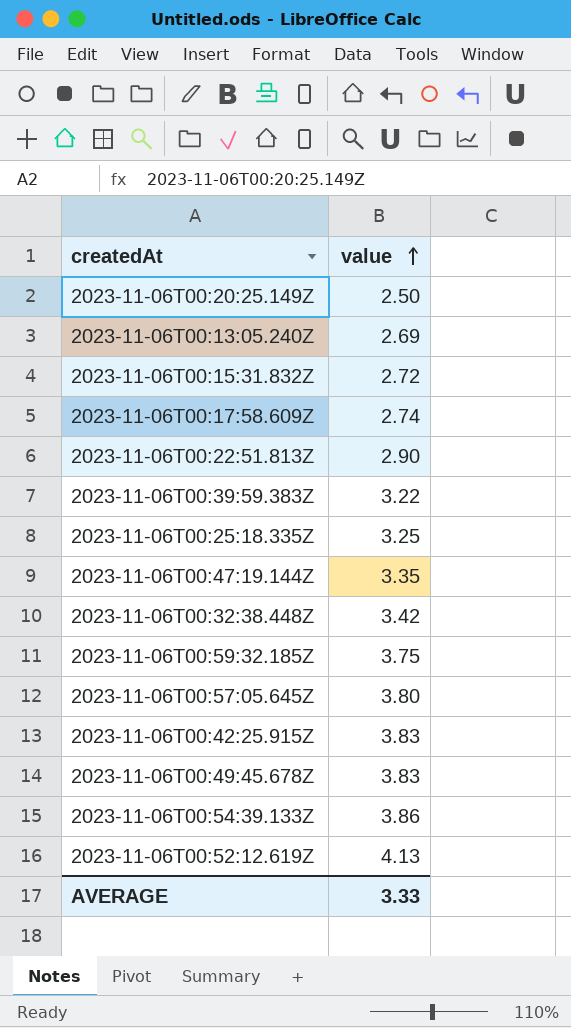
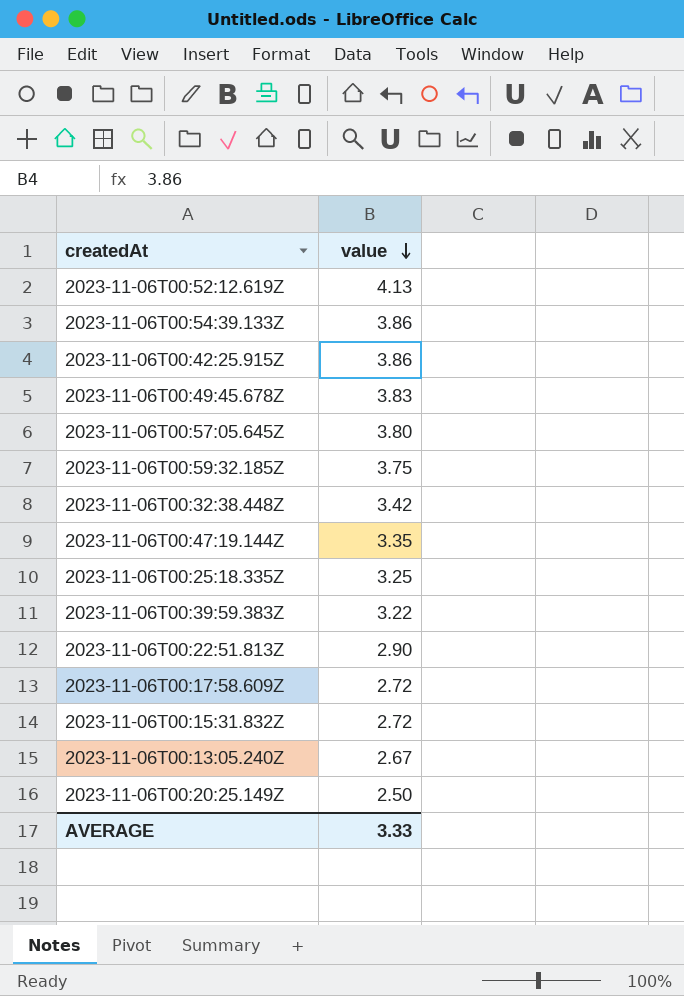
row order: value ascending -> value descending
2023-11-06T00:42:25.915Z | value: 3.83 -> 3.86
2023-11-06T00:17:58.609Z | value: 2.74 -> 2.72
2023-11-06T00:13:05.240Z | value: 2.69 -> 2.67

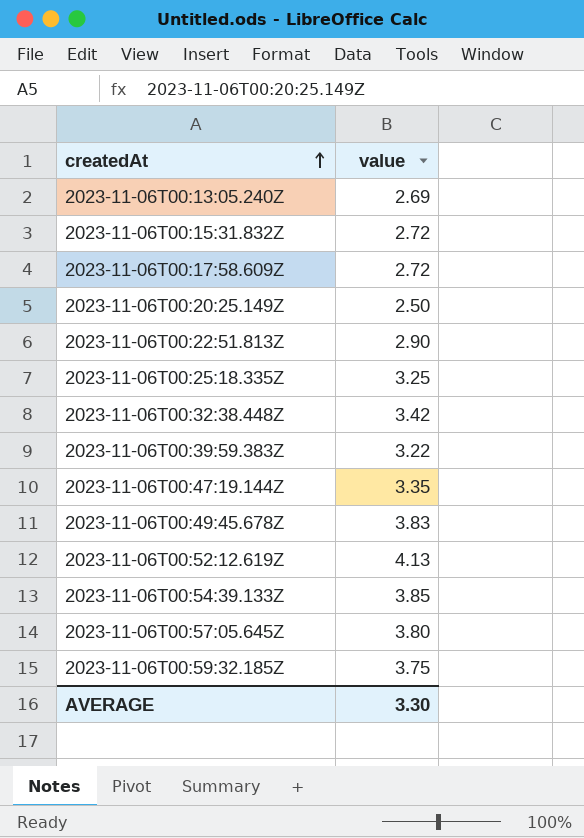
row order: value descending -> createdAt ascending
row 2023-11-06T00:42:25.915Z: 3.86 -> none
2023-11-06T00:13:05.240Z | value: 2.67 -> 2.69
2023-11-06T00:54:39.133Z | value: 3.86 -> 3.85
AVERAGE | value: 3.33 -> 3.30

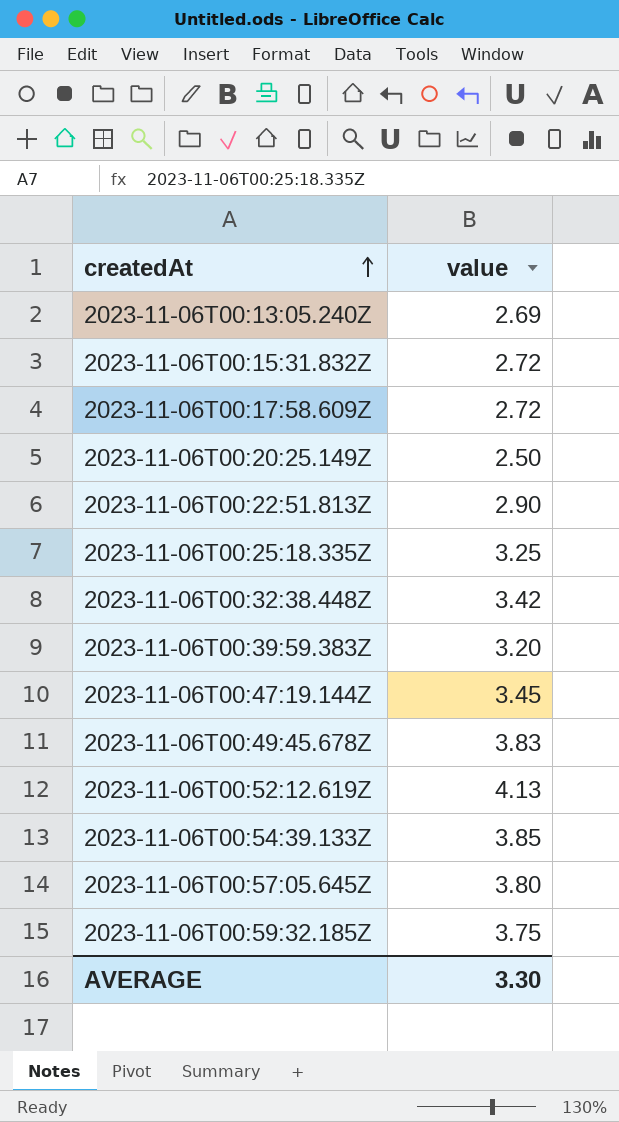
2023-11-06T00:39:59.383Z | value: 3.22 -> 3.20
2023-11-06T00:47:19.144Z | value: 3.35 -> 3.45

